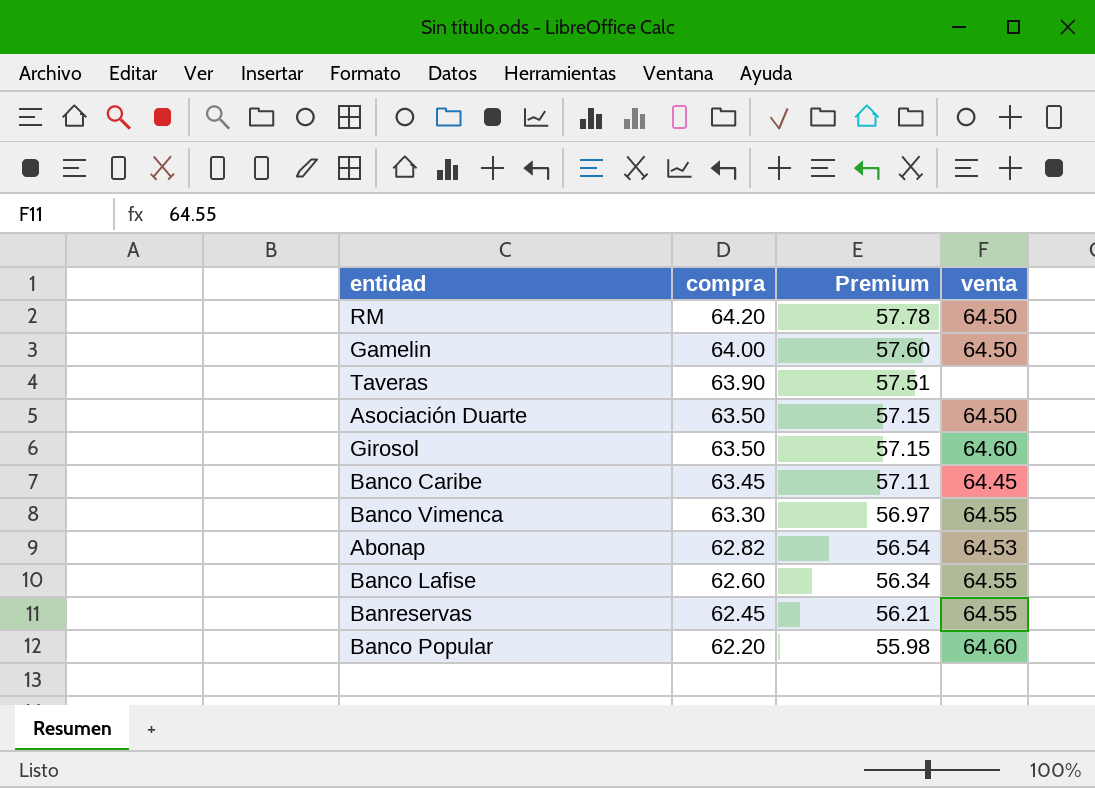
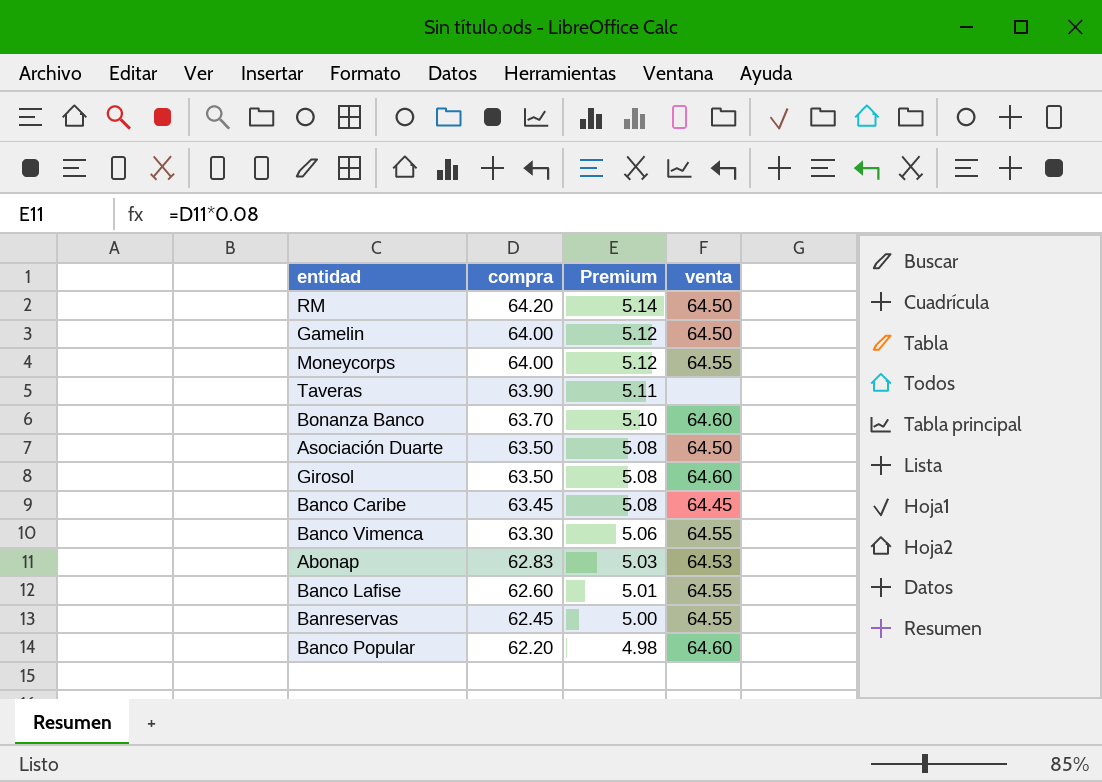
column Premium | formula: [compra] * 0.9 -> [compra] * 0.08
row Moneycorps: none -> 64.00 | 5.12 | 64.55
row Bonanza Banco: none -> 63.70 | 5.10 | 64.60
Abonap | compra: 62.82 -> 62.83

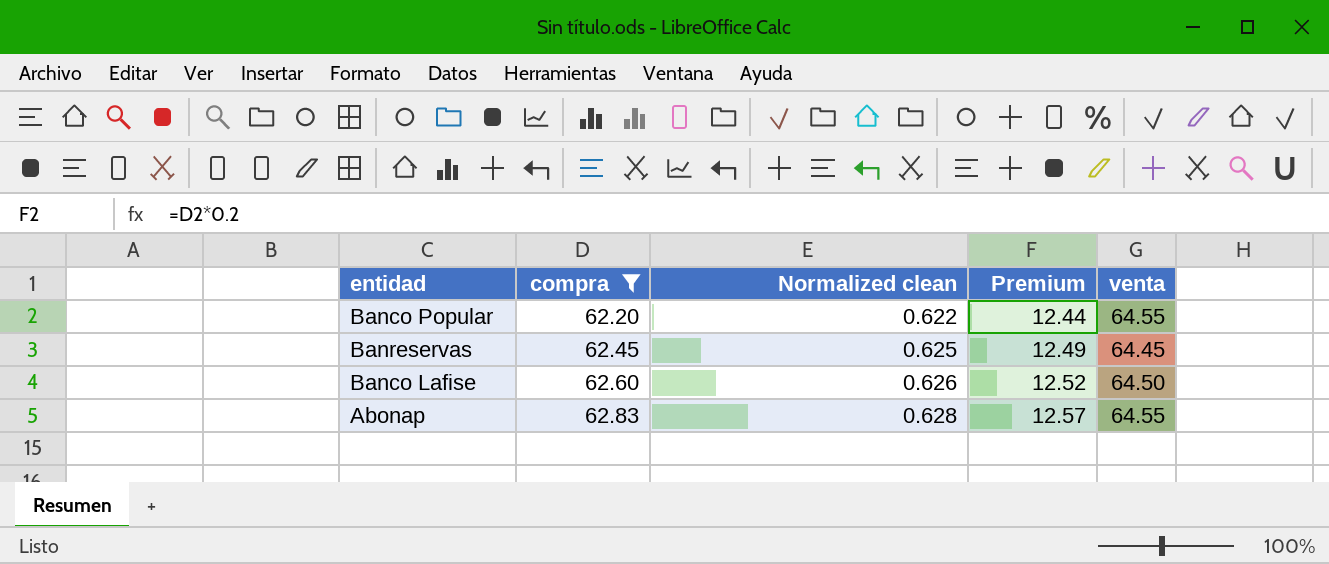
filter: none -> compra <= 62.83
row order: compra descending -> compra ascending
column Normalized clean | formula: none -> [compra] * 0.01
column Premium | formula: [compra] * 0.08 -> [compra] * 0.2
Banco Popular | venta: 64.60 -> 64.55
Banreservas | venta: 64.55 -> 64.45
Banco Lafise | venta: 64.55 -> 64.50
Abonap | venta: 64.53 -> 64.55

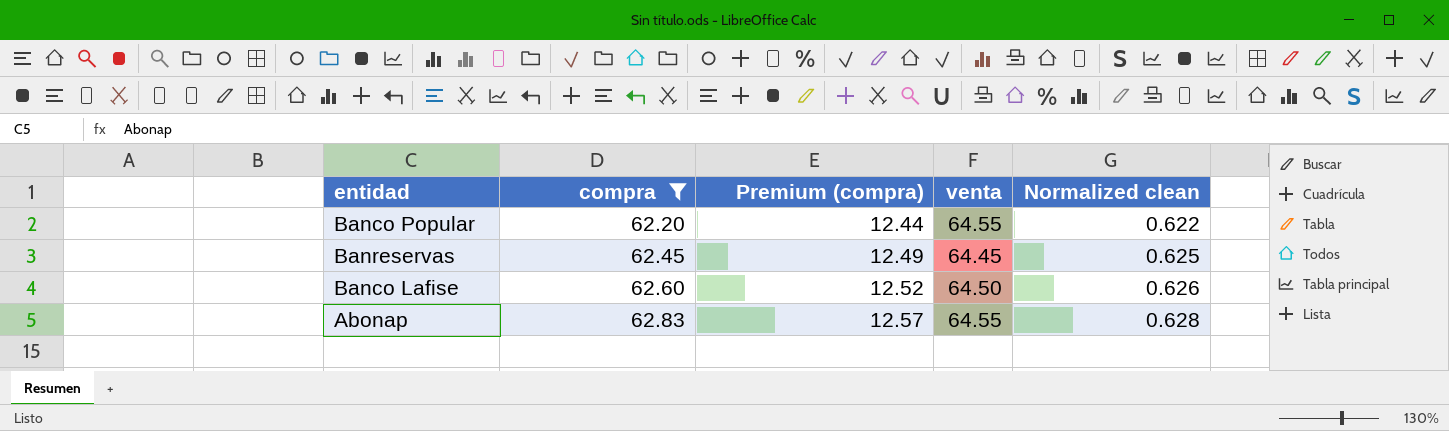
column name: Premium -> Premium (compra)
column Normalized clean | position: 3 -> 5

